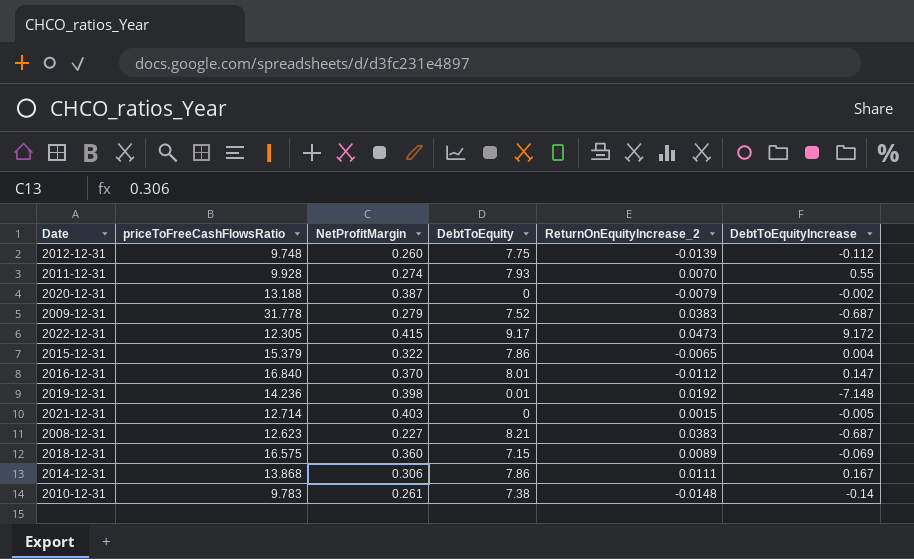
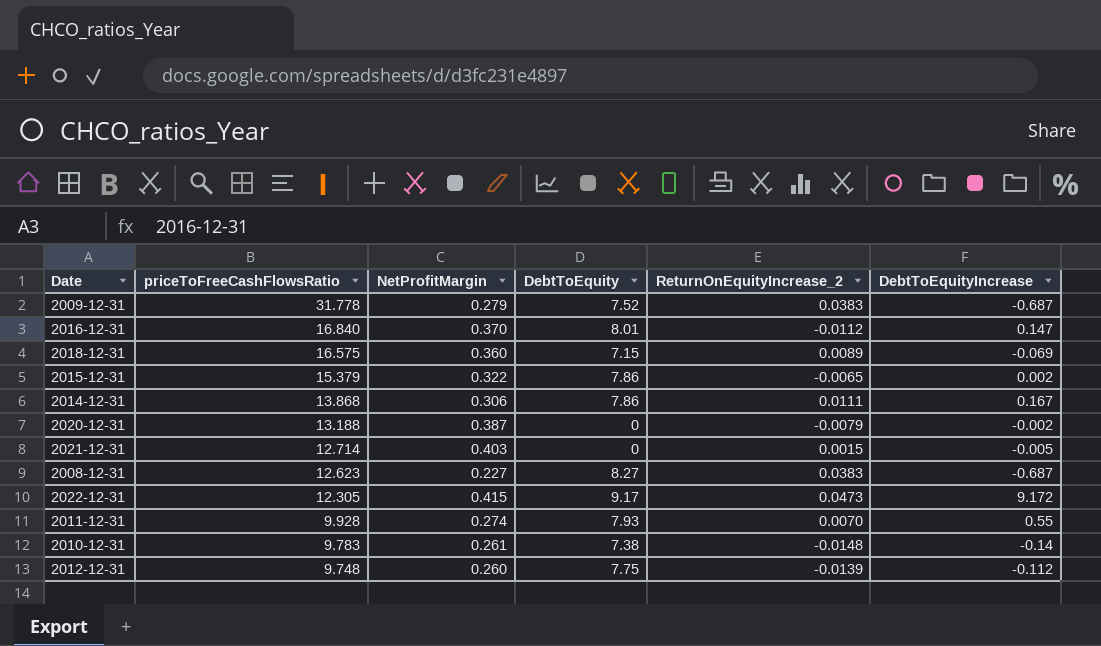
row order: none -> priceToFreeCashFlowsRatio descending
row 2019-12-31: 14.236 | 0.398 | 0.01 | 0.0192 | -7.148 -> none
2015-12-31 | DebtToEquityIncrease: 0.004 -> 0.002
2008-12-31 | DebtToEquity: 8.21 -> 8.27

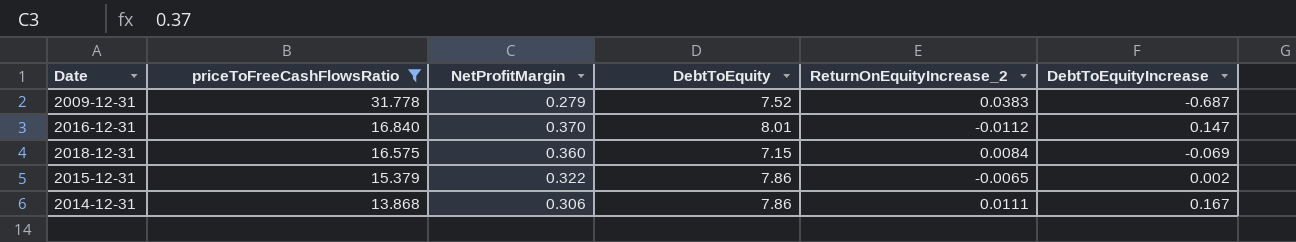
filter: none -> priceToFreeCashFlowsRatio >= 13.868
2018-12-31 | ReturnOnEquityIncrease_2: 0.0089 -> 0.0084

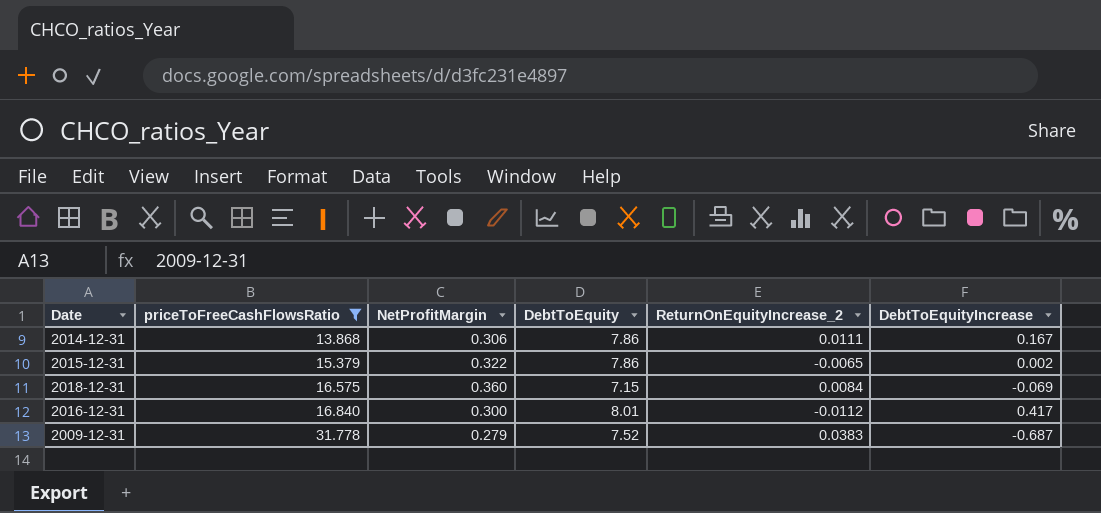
row order: priceToFreeCashFlowsRatio descending -> priceToFreeCashFlowsRatio ascending
2016-12-31 | NetProfitMargin: 0.370 -> 0.300
2016-12-31 | DebtToEquityIncrease: 0.147 -> 0.417

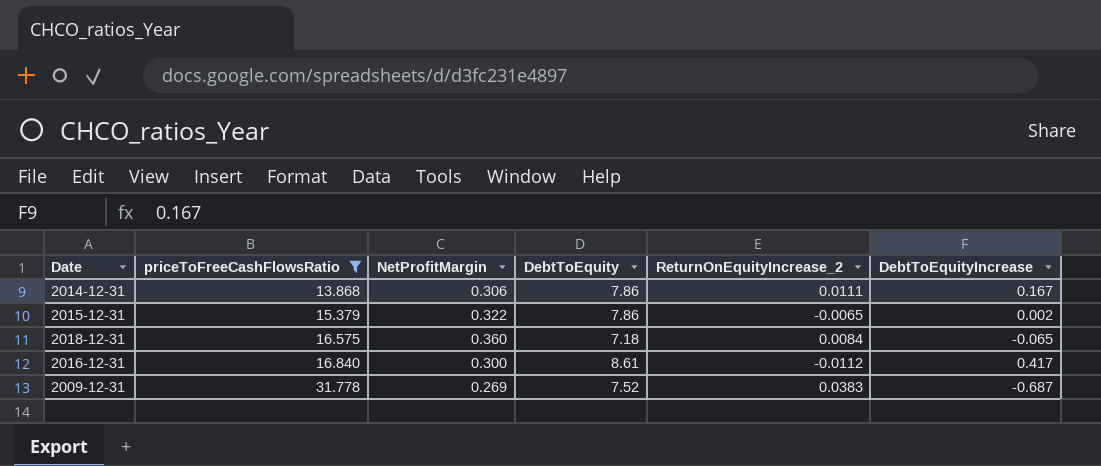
2018-12-31 | DebtToEquity: 7.15 -> 7.18
2018-12-31 | DebtToEquityIncrease: -0.069 -> -0.065
2016-12-31 | DebtToEquity: 8.01 -> 8.61
2009-12-31 | NetProfitMargin: 0.279 -> 0.269

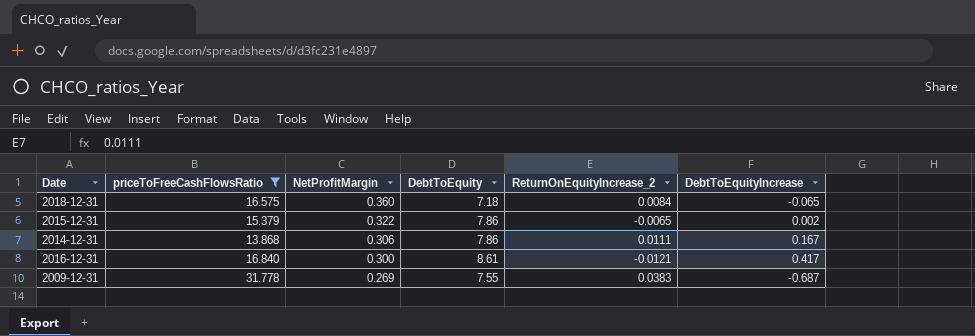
row order: priceToFreeCashFlowsRatio ascending -> NetProfitMargin descending
2016-12-31 | ReturnOnEquityIncrease_2: -0.0112 -> -0.0121
2009-12-31 | DebtToEquity: 7.52 -> 7.55

